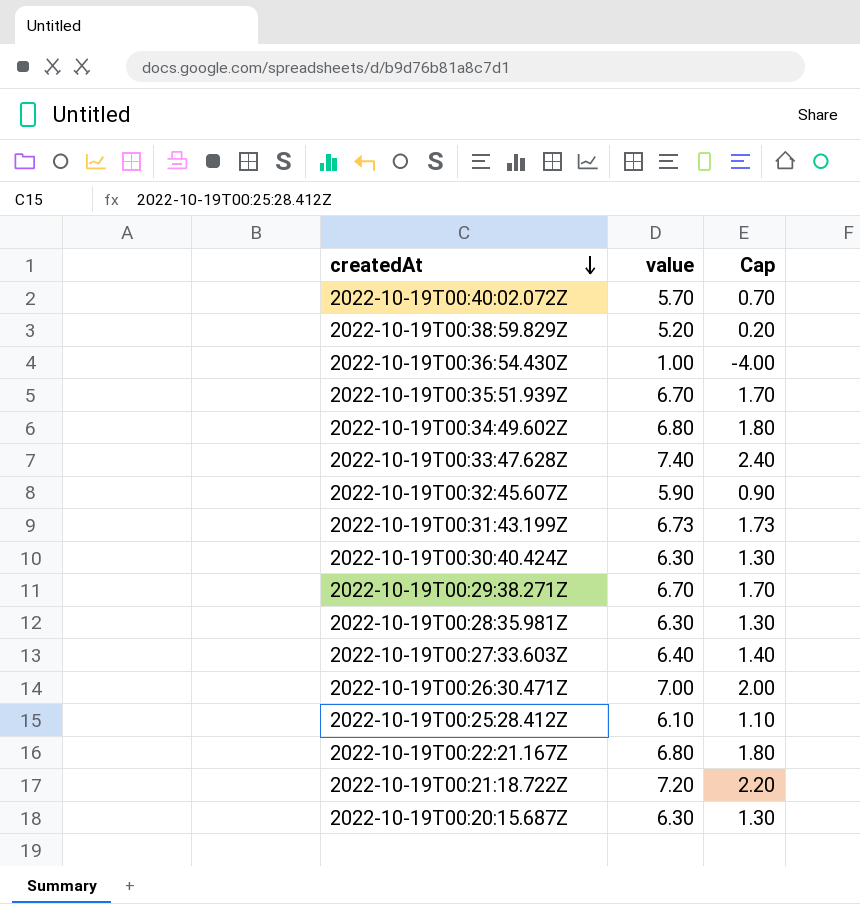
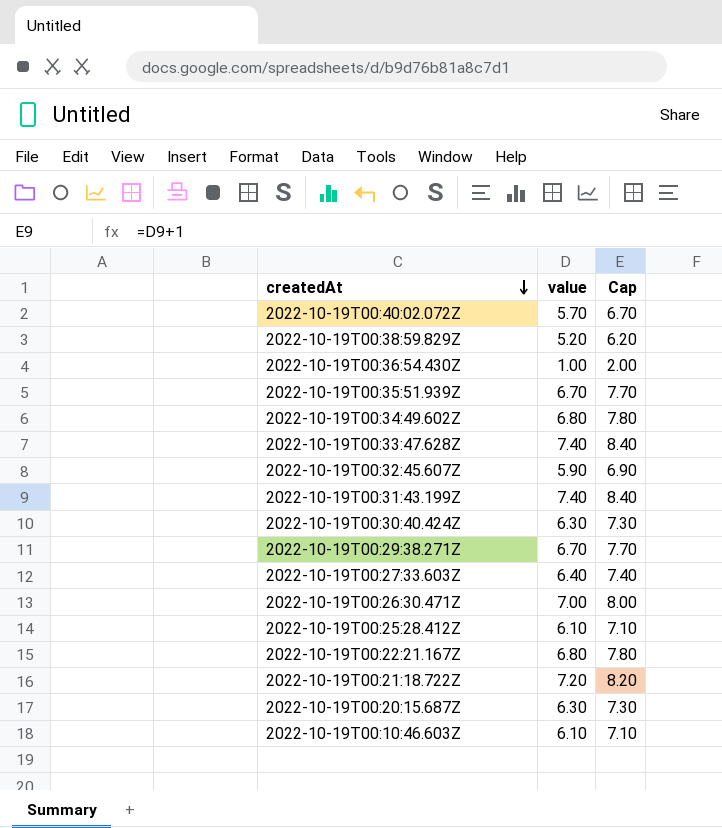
column Cap | formula: [value] - 5 -> [value] + 1
row 2022-10-19T00:28:35.981Z: 6.30 | 1.30 -> none
2022-10-19T00:31:43.199Z | value: 6.73 -> 7.40
row 2022-10-19T00:10:46.603Z: none -> 6.10 | 7.10

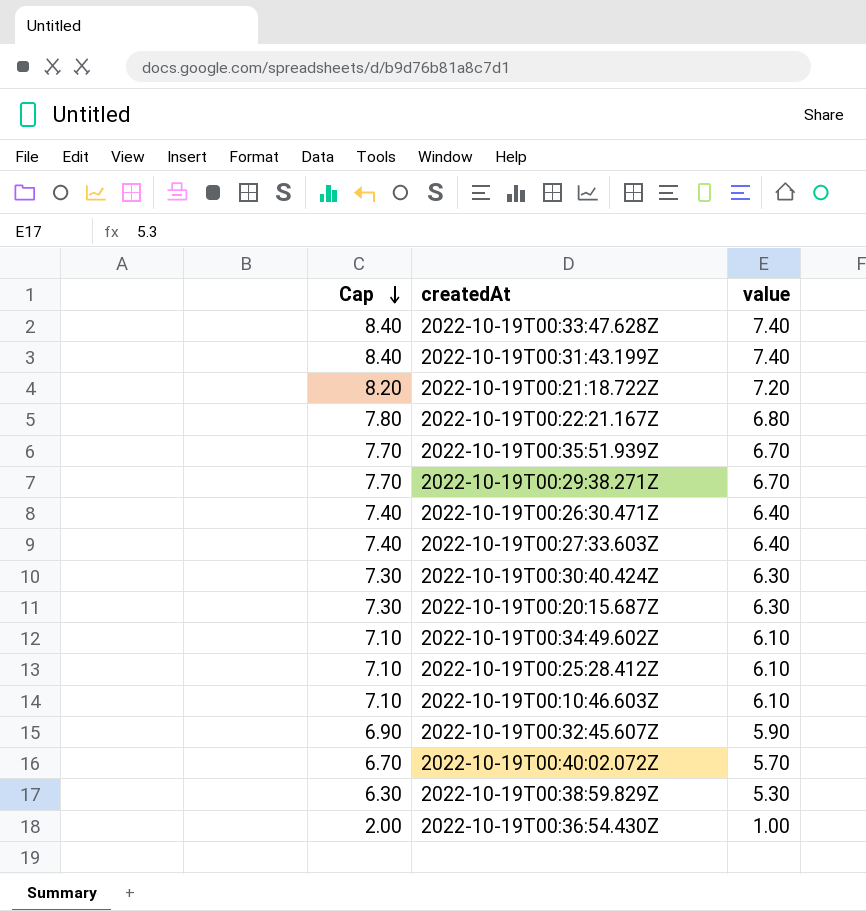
row order: createdAt descending -> Cap descending
column Cap | position: 3 -> 1
2022-10-19T00:26:30.471Z | Cap: 8.00 -> 7.40
2022-10-19T00:26:30.471Z | value: 7.00 -> 6.40
2022-10-19T00:34:49.602Z | Cap: 7.80 -> 7.10
2022-10-19T00:34:49.602Z | value: 6.80 -> 6.10
2022-10-19T00:38:59.829Z | Cap: 6.20 -> 6.30
2022-10-19T00:38:59.829Z | value: 5.20 -> 5.30

